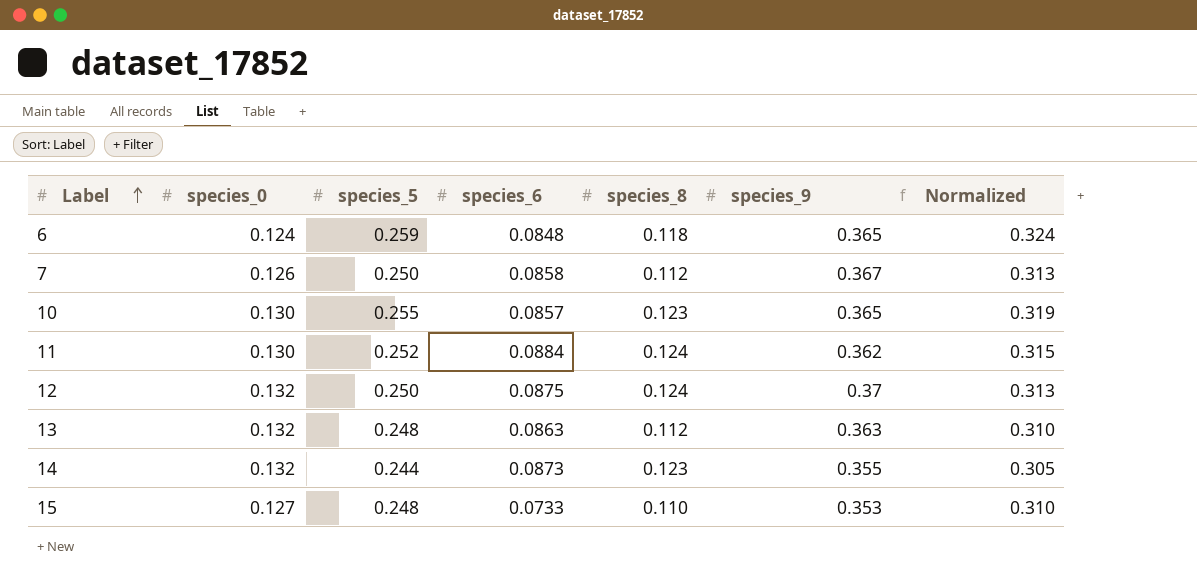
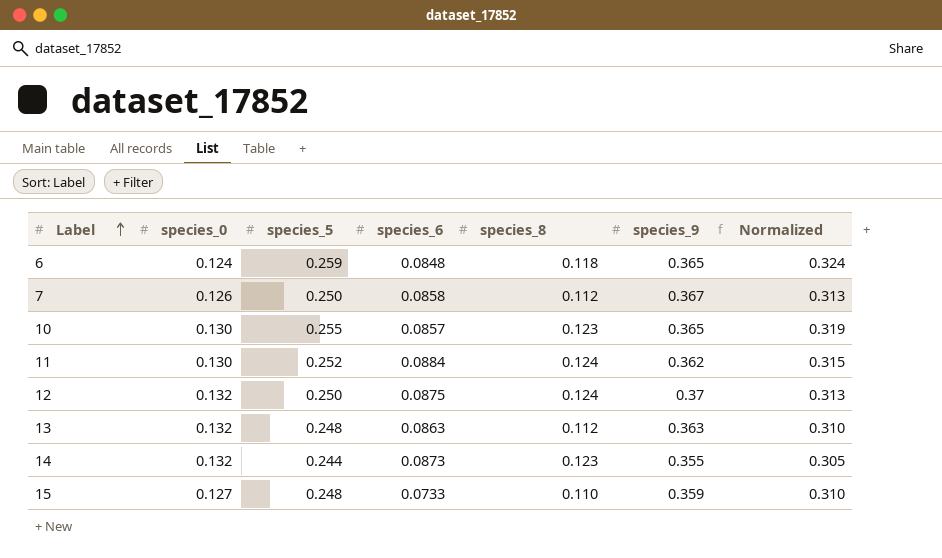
15 | species_9: 0.353 -> 0.359

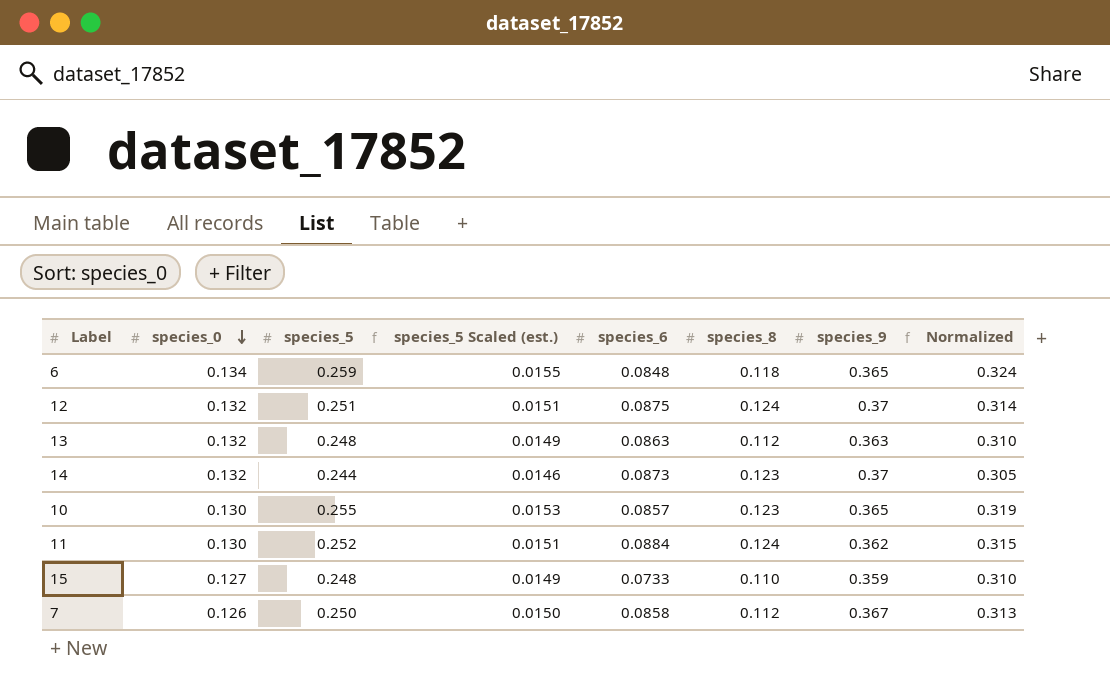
row order: Label ascending -> species_0 descending
column species_5 Scaled (est.) | formula: none -> [species_5] * 0.06
6 | species_0: 0.124 -> 0.134
12 | species_5: 0.250 -> 0.251
12 | Normalized: 0.313 -> 0.314
14 | species_9: 0.355 -> 0.37

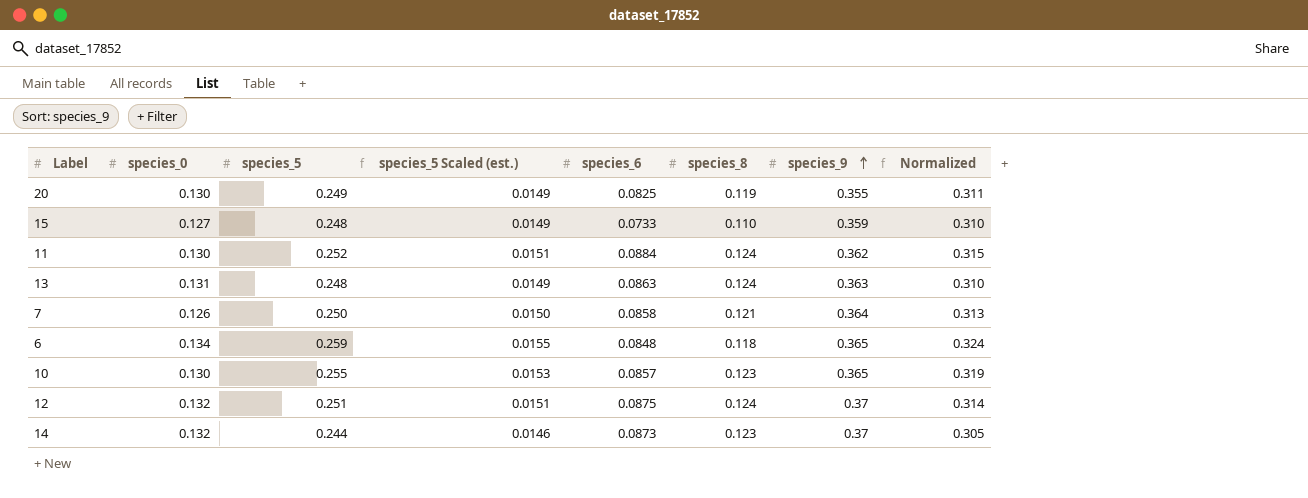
row order: species_0 descending -> species_9 ascending
row 20: none -> 0.130 | 0.249 | 0.0149 | 0.0825 | 0.119 | 0.355 | 0.311
13 | species_0: 0.132 -> 0.131
13 | species_8: 0.112 -> 0.124
7 | species_8: 0.112 -> 0.121
7 | species_9: 0.367 -> 0.364

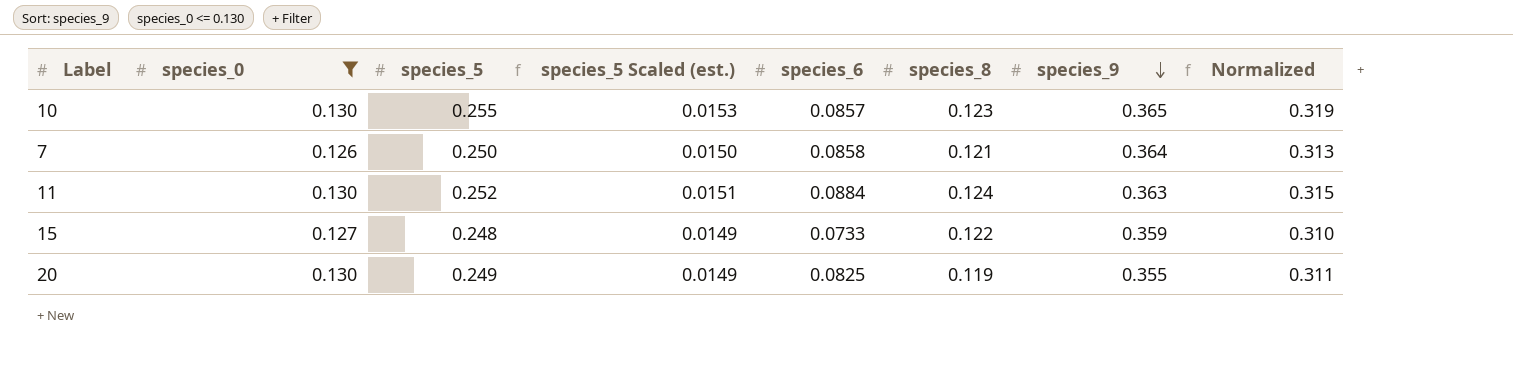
filter: none -> species_0 <= 0.130
row order: species_9 ascending -> species_9 descending
11 | species_9: 0.362 -> 0.363
15 | species_8: 0.110 -> 0.122

